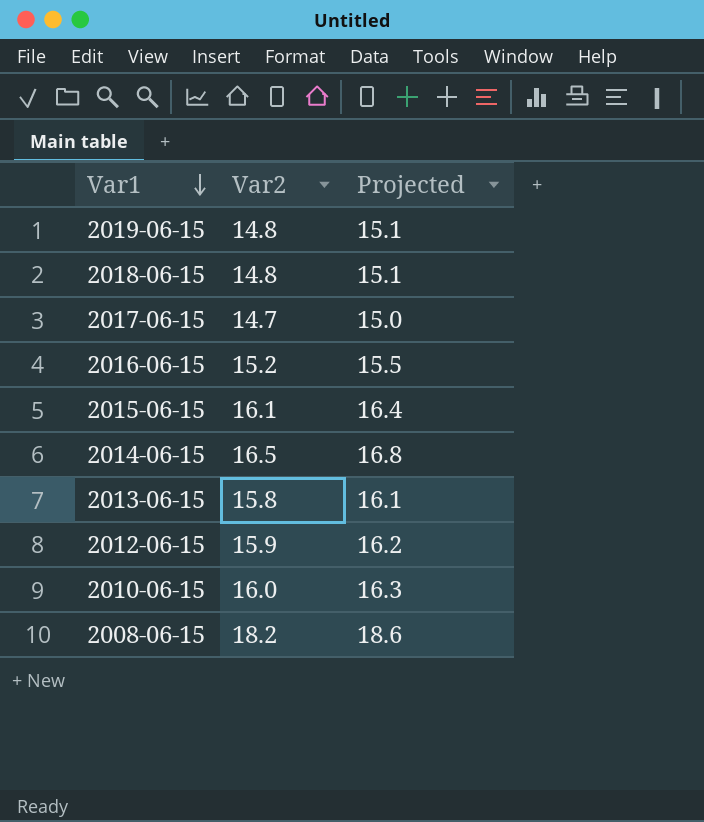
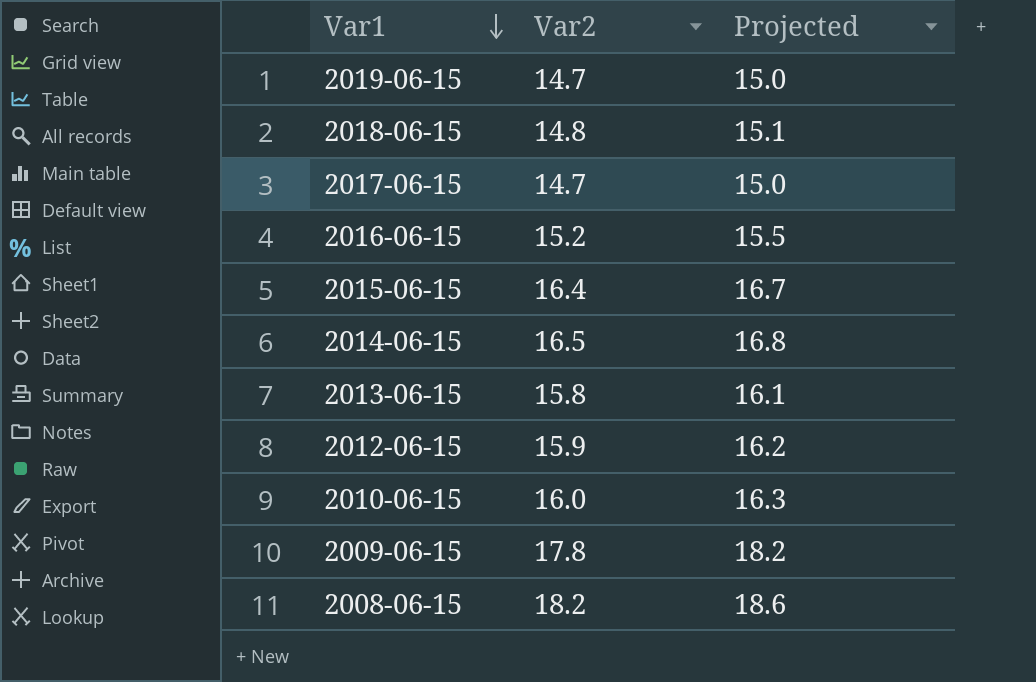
2019-06-15 | Var2: 14.8 -> 14.7
2019-06-15 | Projected: 15.1 -> 15.0
2015-06-15 | Var2: 16.1 -> 16.4
2015-06-15 | Projected: 16.4 -> 16.7
row 2009-06-15: none -> 17.8 | 18.2

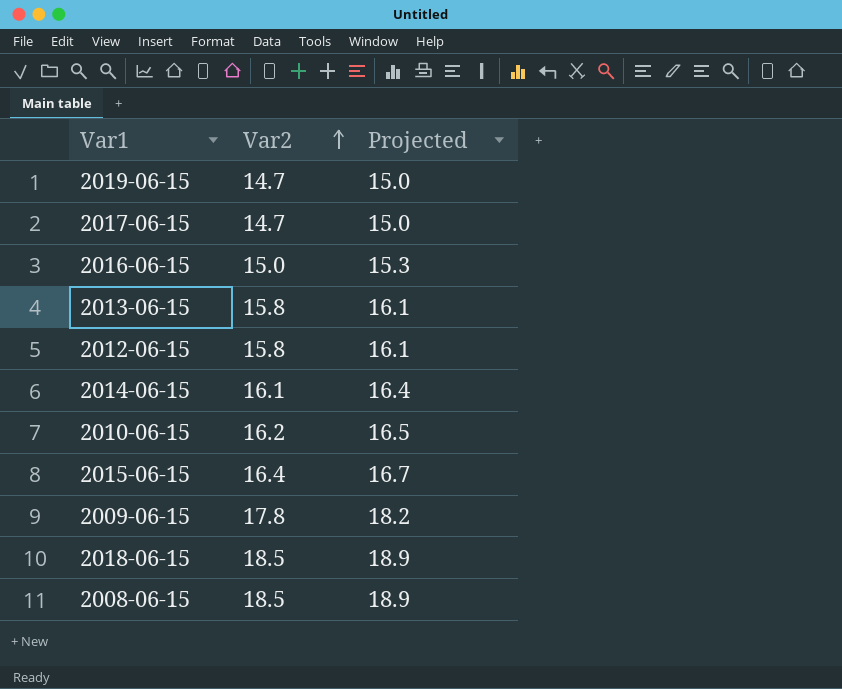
row order: Var1 descending -> Var2 ascending
2016-06-15 | Var2: 15.2 -> 15.0
2016-06-15 | Projected: 15.5 -> 15.3
2012-06-15 | Var2: 15.9 -> 15.8
2012-06-15 | Projected: 16.2 -> 16.1
2014-06-15 | Var2: 16.5 -> 16.1
2014-06-15 | Projected: 16.8 -> 16.4
2010-06-15 | Var2: 16.0 -> 16.2
2010-06-15 | Projected: 16.3 -> 16.5
2018-06-15 | Var2: 14.8 -> 18.5
2018-06-15 | Projected: 15.1 -> 18.9
2008-06-15 | Var2: 18.2 -> 18.5
2008-06-15 | Projected: 18.6 -> 18.9

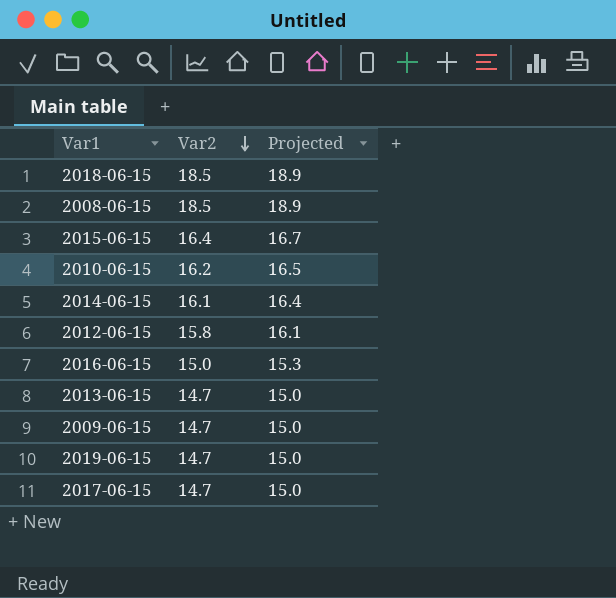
row order: Var2 ascending -> Var2 descending
2013-06-15 | Var2: 15.8 -> 14.7
2013-06-15 | Projected: 16.1 -> 15.0
2009-06-15 | Var2: 17.8 -> 14.7
2009-06-15 | Projected: 18.2 -> 15.0

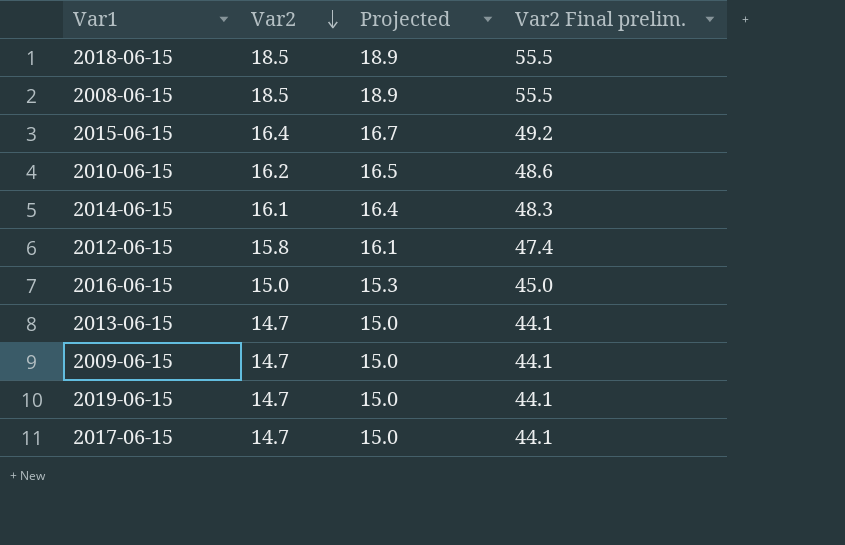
column Var2 Final prelim. | formula: none -> [Var2] * 3

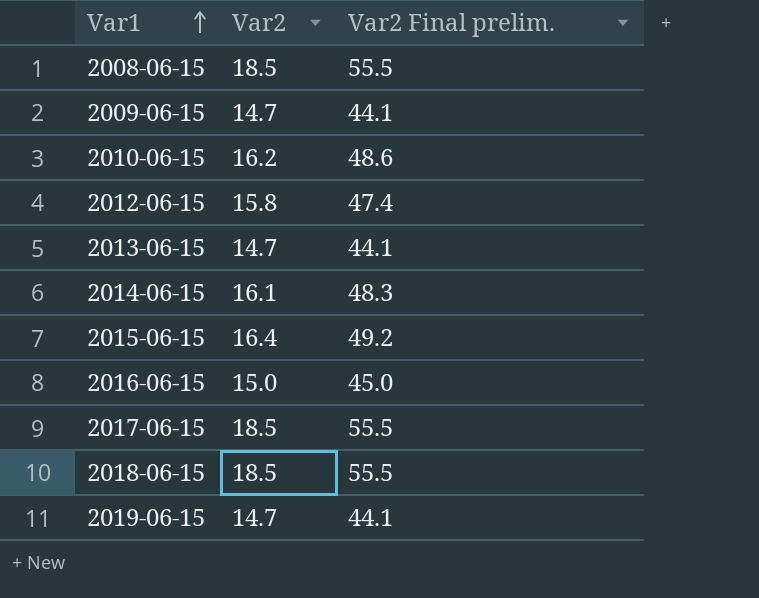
row order: Var2 descending -> Var1 ascending
column Projected | formula: [Var2] * 1.02 -> none
2017-06-15 | Var2: 14.7 -> 18.5
2017-06-15 | Var2 Final prelim.: 44.1 -> 55.5

